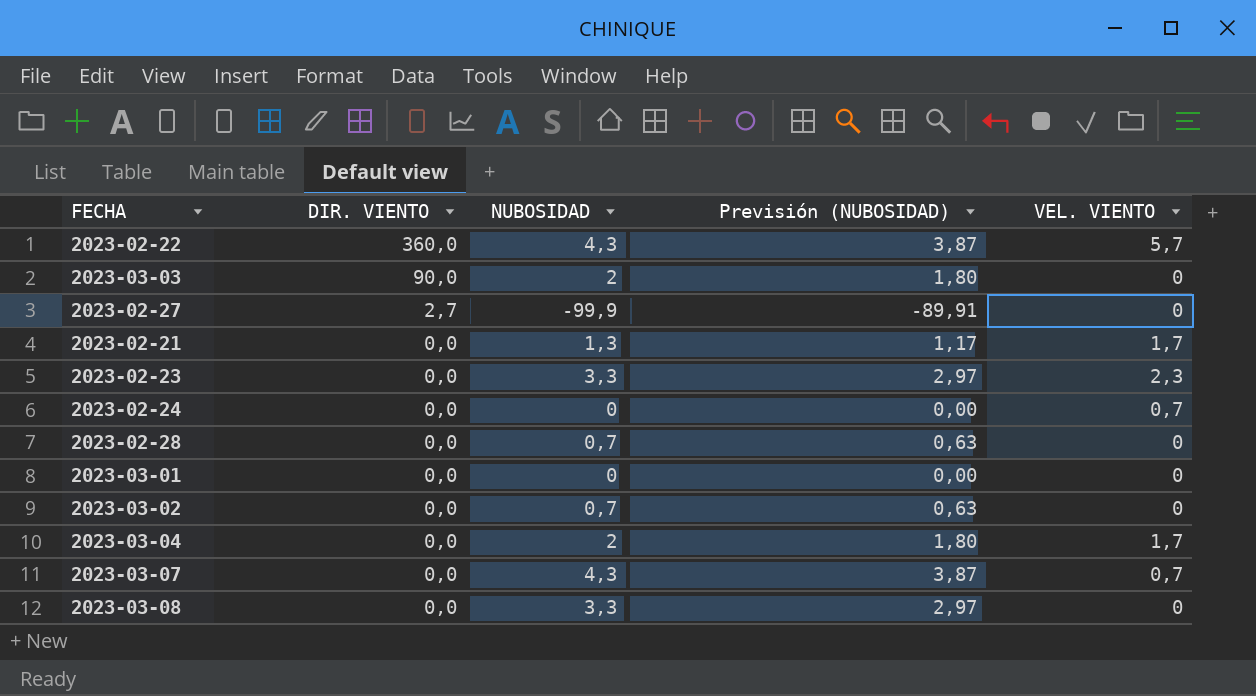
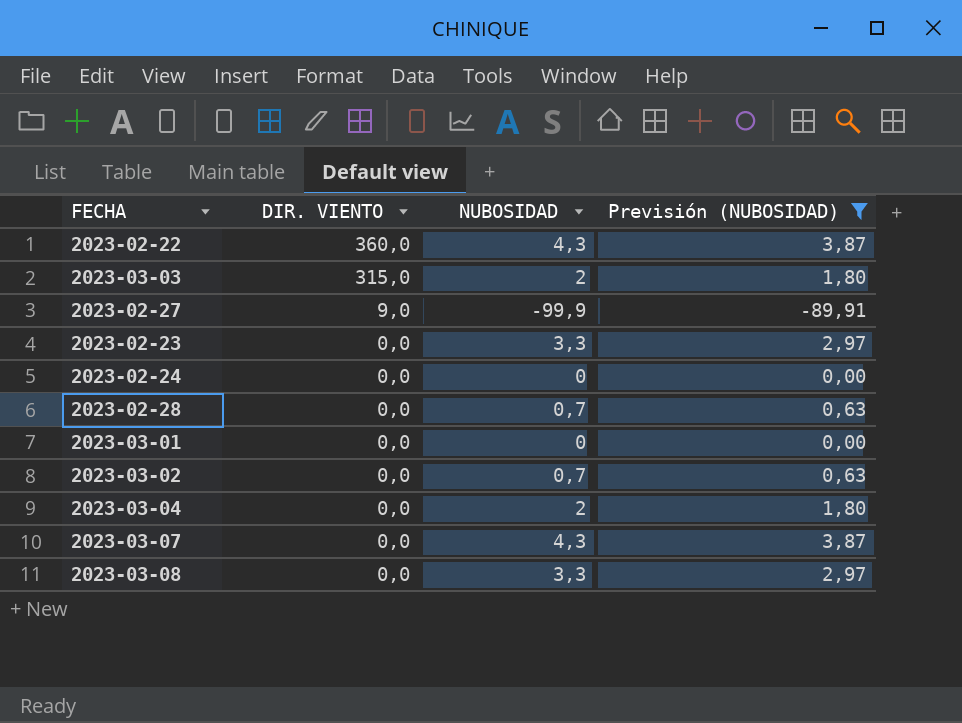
filter: none -> Previsión (NUBOSIDAD) != 1,17
column VEL. VIENTO | position: 5 -> none
2023-03-03 | DIR. VIENTO: 90,0 -> 315,0
2023-02-27 | DIR. VIENTO: 2,7 -> 9,0

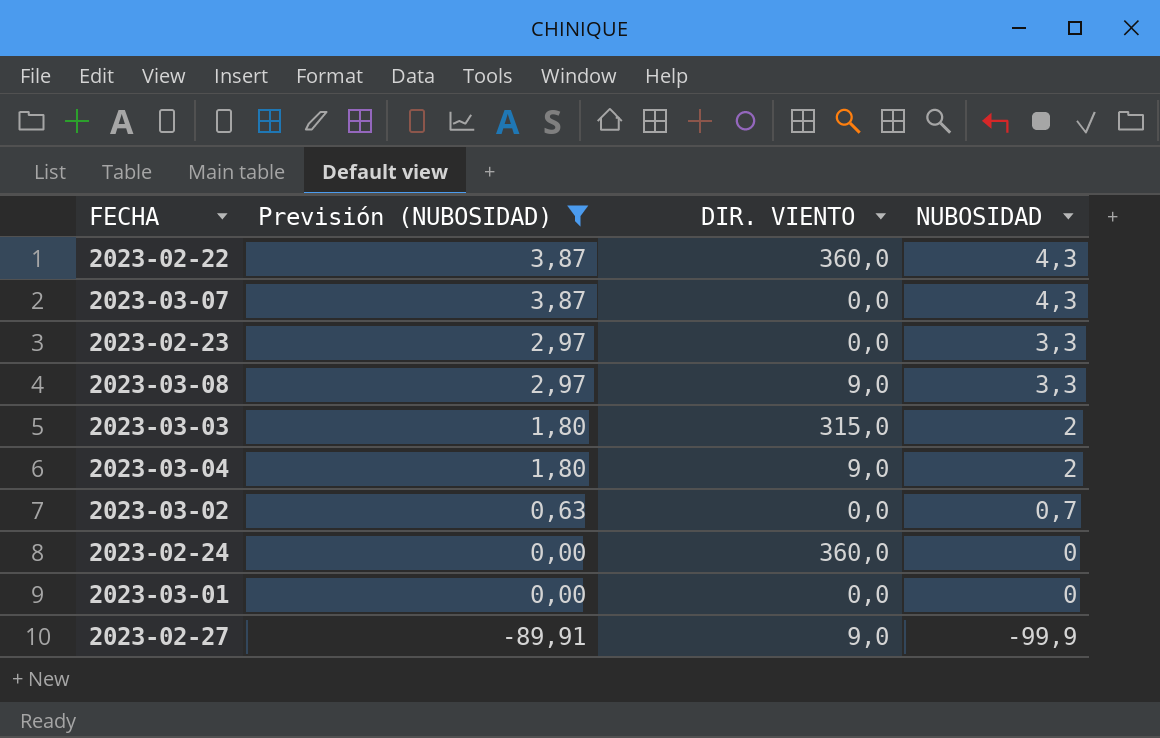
row order: DIR. VIENTO descending -> Previsión (NUBOSIDAD) descending
column Previsión (NUBOSIDAD) | position: 4 -> 2
row 2023-02-28: 0,0 | 0,7 | 0,63 -> none
2023-03-08 | DIR. VIENTO: 0,0 -> 9,0
2023-03-04 | DIR. VIENTO: 0,0 -> 9,0
2023-02-24 | DIR. VIENTO: 0,0 -> 360,0

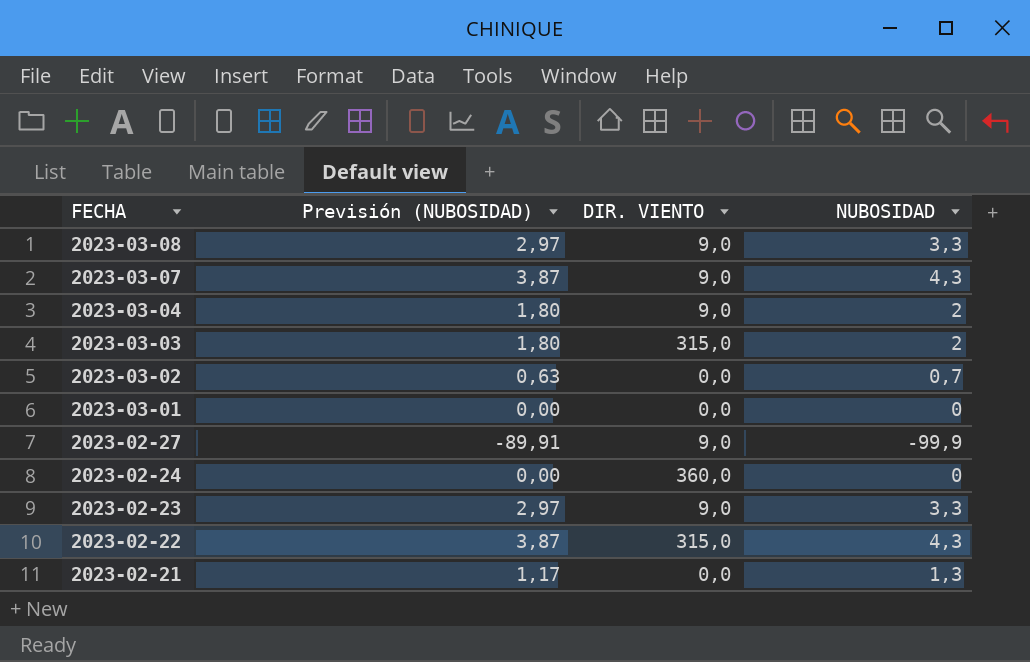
filter: Previsión (NUBOSIDAD) != 1,17 -> none
row order: Previsión (NUBOSIDAD) descending -> FECHA descending
2023-03-07 | DIR. VIENTO: 0,0 -> 9,0
2023-02-23 | DIR. VIENTO: 0,0 -> 9,0
2023-02-22 | DIR. VIENTO: 360,0 -> 315,0

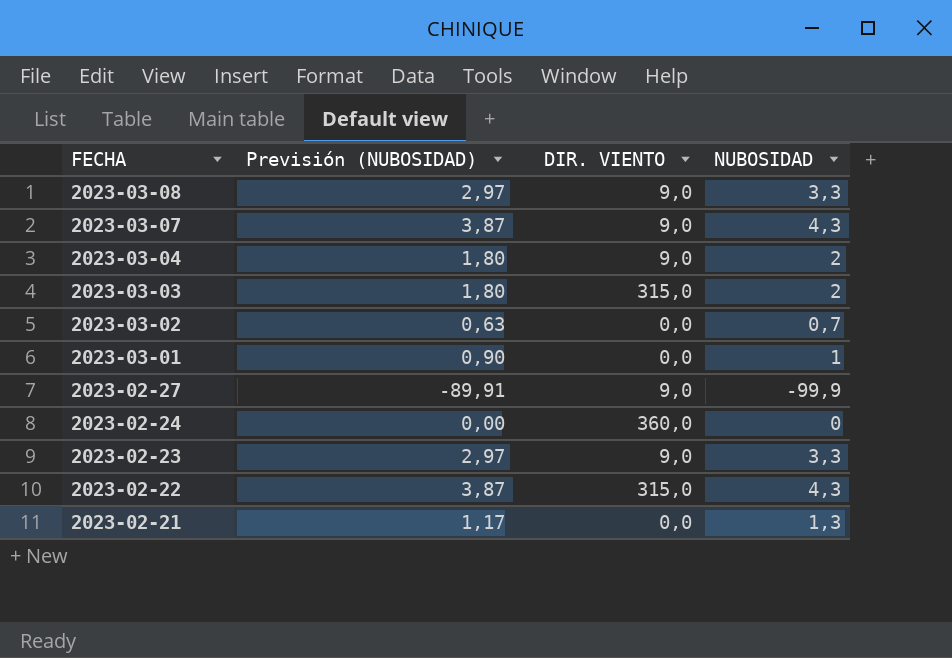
2023-03-01 | Previsión (NUBOSIDAD): 0,00 -> 0,90
2023-03-01 | NUBOSIDAD: 0 -> 1

